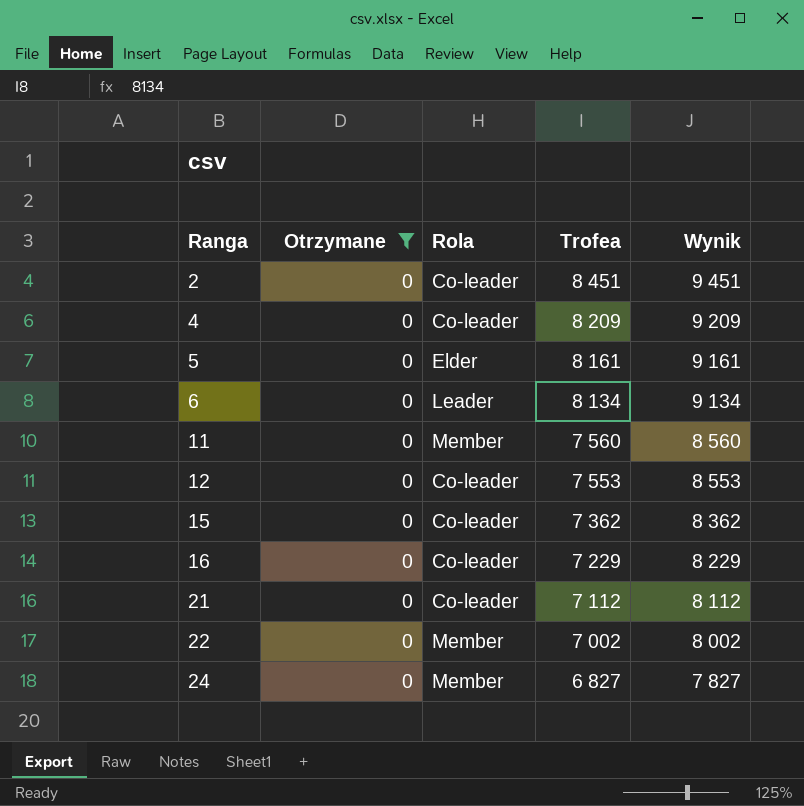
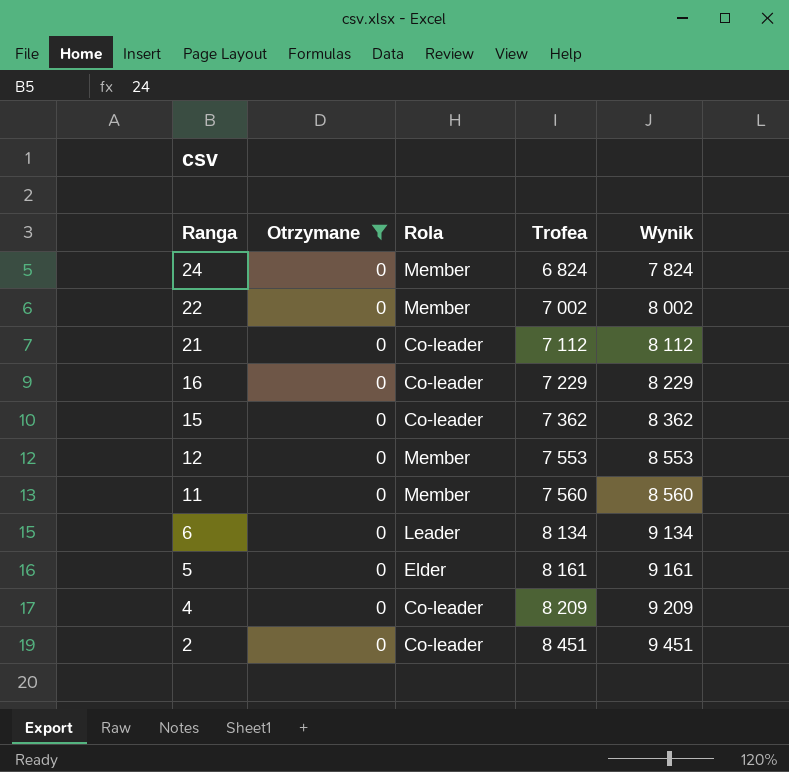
row order: Ranga ascending -> Ranga descending
24 | Trofea: 6 827 -> 6 824
24 | Wynik: 7 827 -> 7 824
12 | Rola: Co-leader -> Member

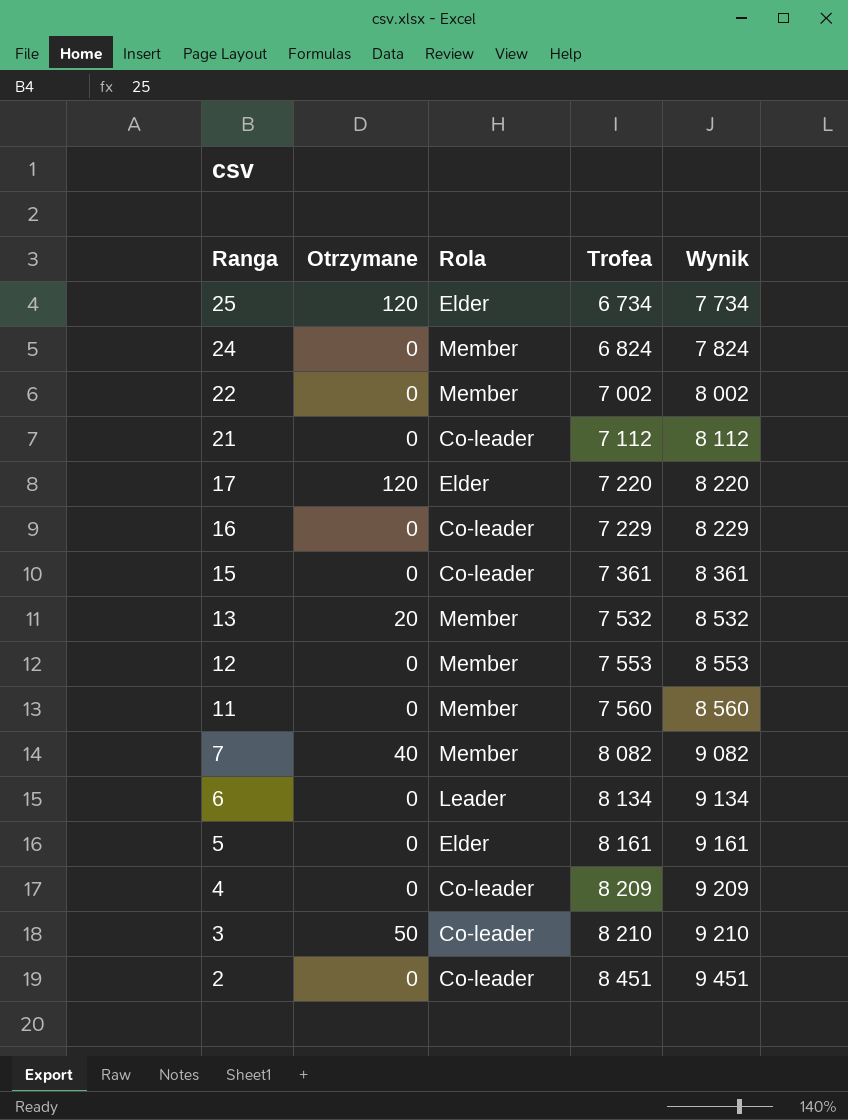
filter: Otrzymane = 0 -> none
15 | Trofea: 7 362 -> 7 361
15 | Wynik: 8 362 -> 8 361

